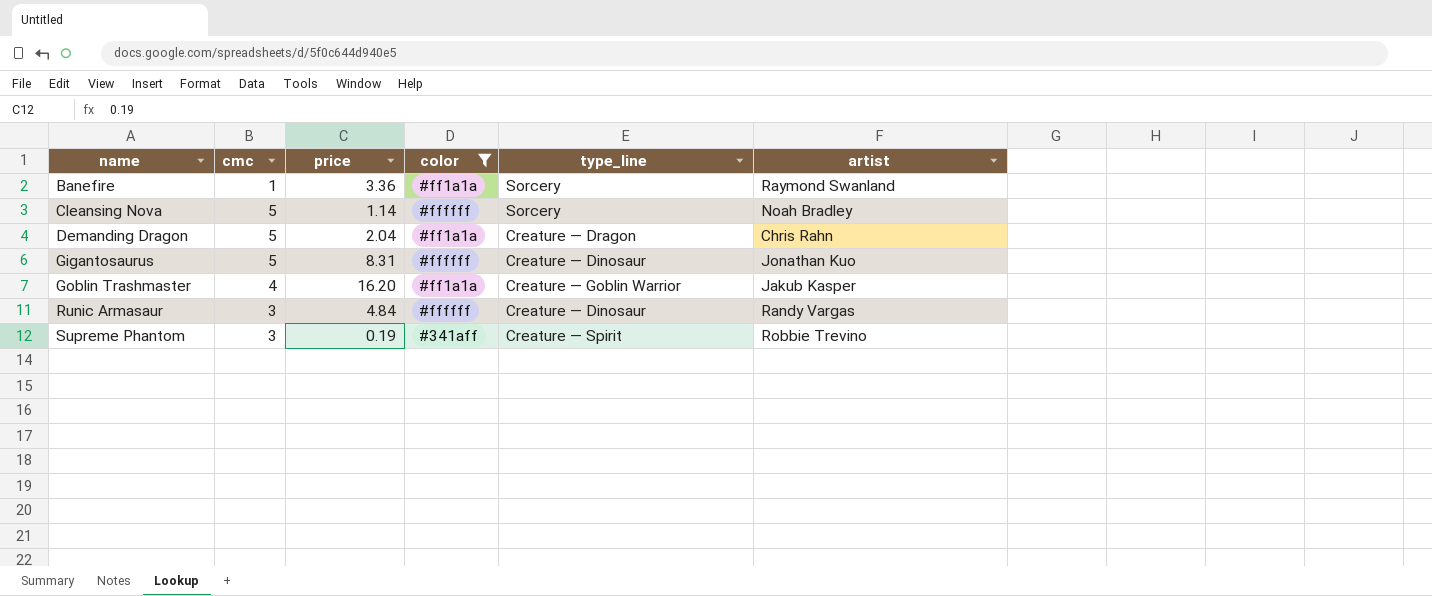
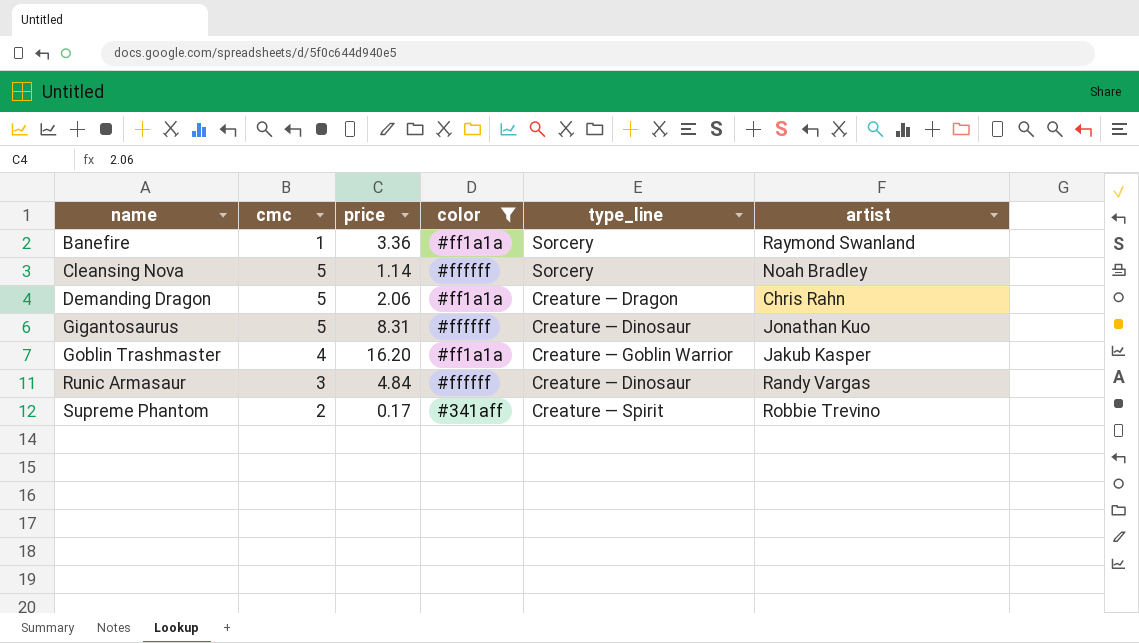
Demanding Dragon | price: 2.04 -> 2.06
Supreme Phantom | cmc: 3 -> 2
Supreme Phantom | price: 0.19 -> 0.17

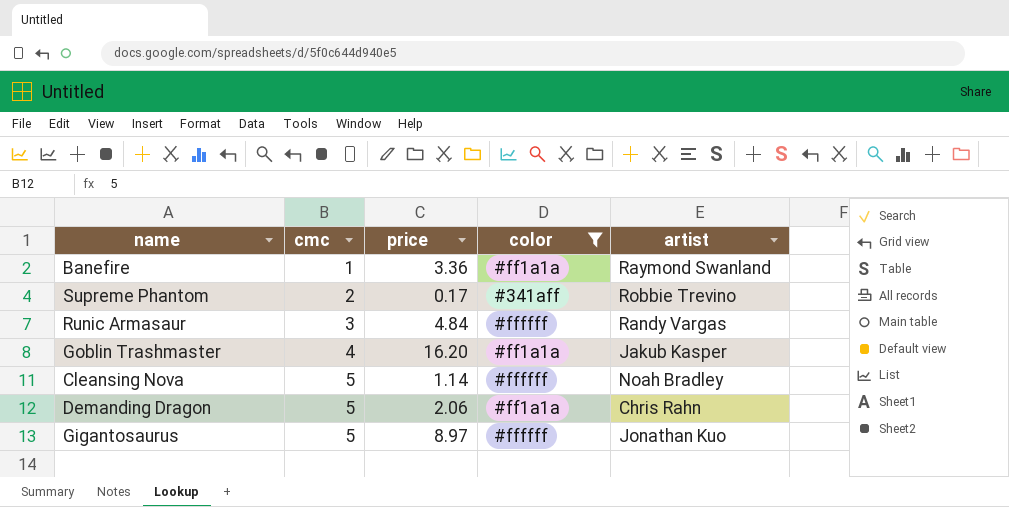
row order: name ascending -> cmc ascending
column type_line | position: 5 -> none
Gigantosaurus | price: 8.31 -> 8.97

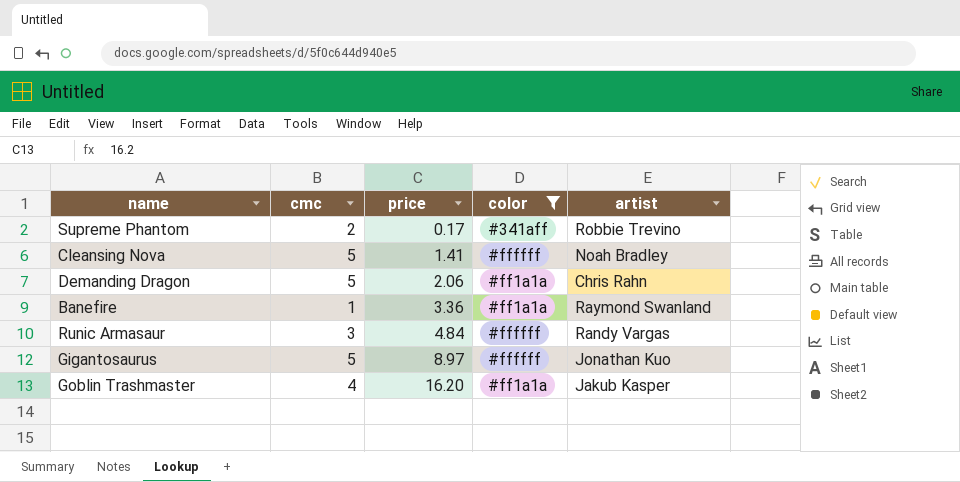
row order: cmc ascending -> price ascending
Cleansing Nova | price: 1.14 -> 1.41

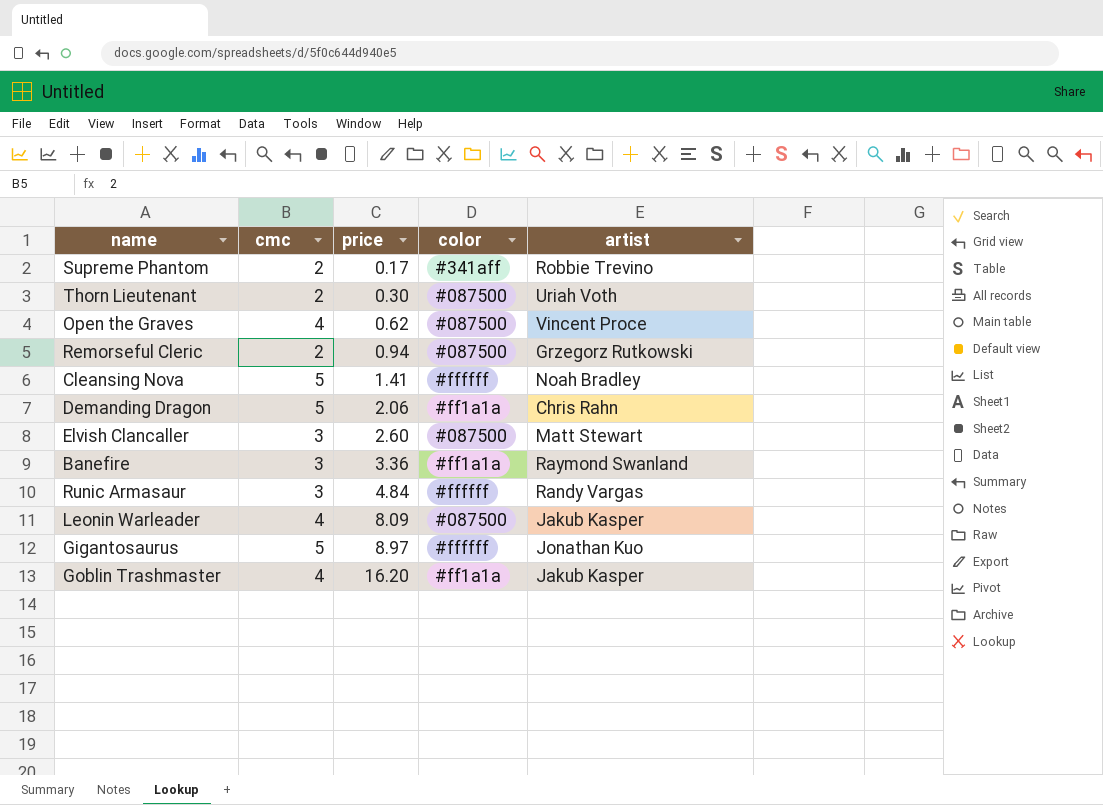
filter: color != #087500 -> none
Banefire | cmc: 1 -> 3

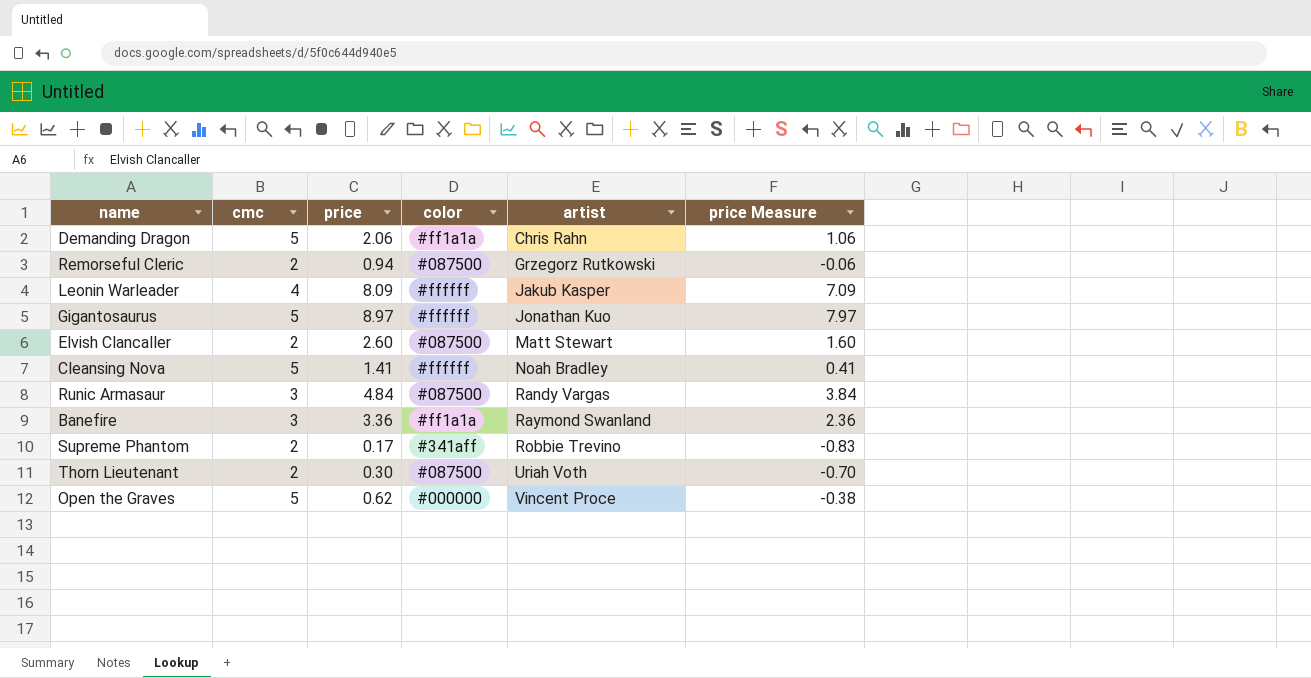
row order: price ascending -> artist ascending
column price Measure | formula: none -> [price] - 1
row Goblin Trashmaster: 4 | 16.20 | #ff1a1a | Jakub Kasper -> none
Leonin Warleader | color: #087500 -> #ffffff
Elvish Clancaller | cmc: 3 -> 2
Runic Armasaur | color: #ffffff -> #087500
Open the Graves | cmc: 4 -> 5
Open the Graves | color: #087500 -> #000000

